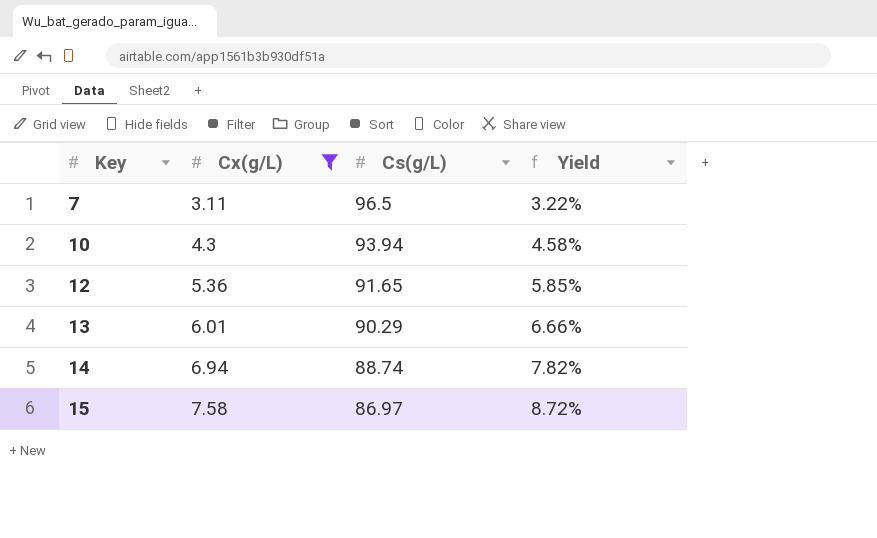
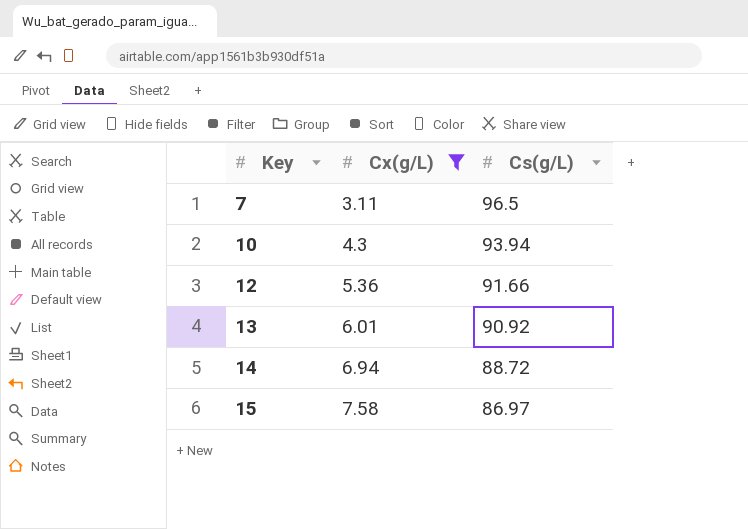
column Yield | formula: [Cx(g/L)] / [Cs(g/L)] -> none
12 | Cs(g/L): 91.65 -> 91.66
13 | Cs(g/L): 90.29 -> 90.92
14 | Cs(g/L): 88.74 -> 88.72

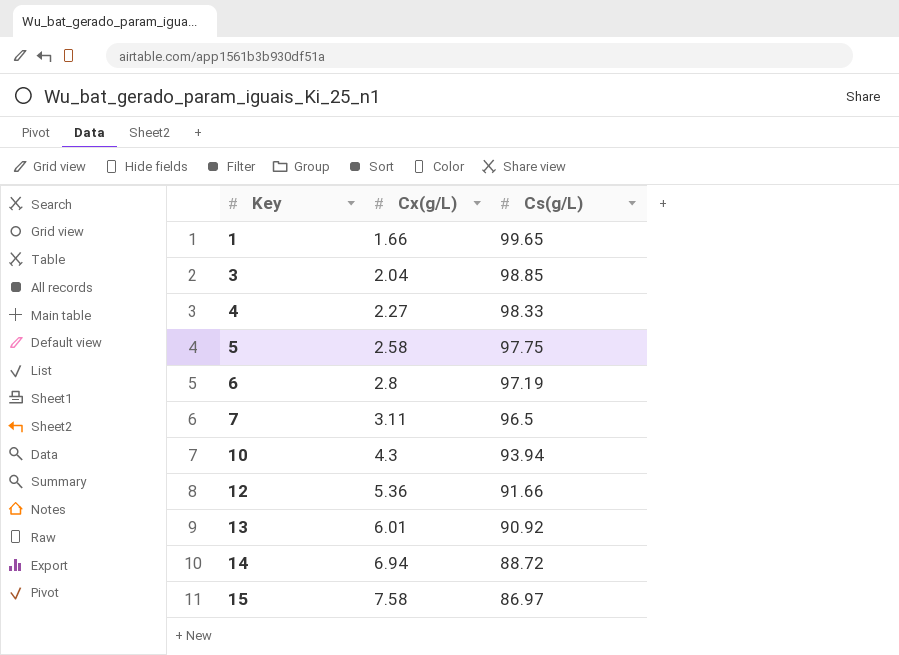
filter: Cx(g/L) >= 3.11 -> none

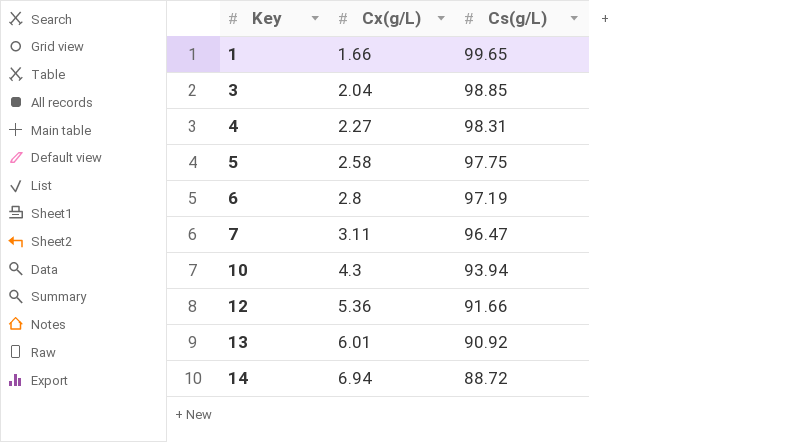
row 15: 7.58 | 86.97 -> none
4 | Cs(g/L): 98.33 -> 98.31
7 | Cs(g/L): 96.5 -> 96.47

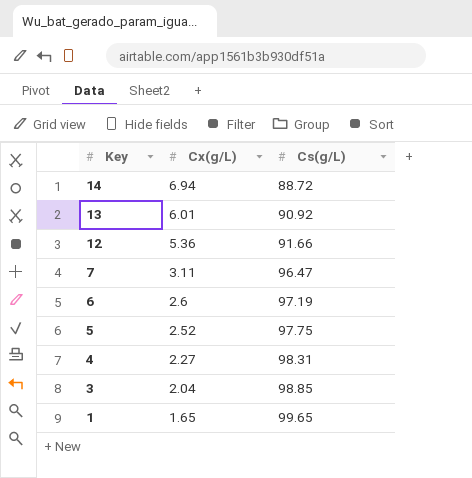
row order: Key ascending -> Key descending
row 10: 4.3 | 93.94 -> none
6 | Cx(g/L): 2.8 -> 2.6
5 | Cx(g/L): 2.58 -> 2.52
1 | Cx(g/L): 1.66 -> 1.65

